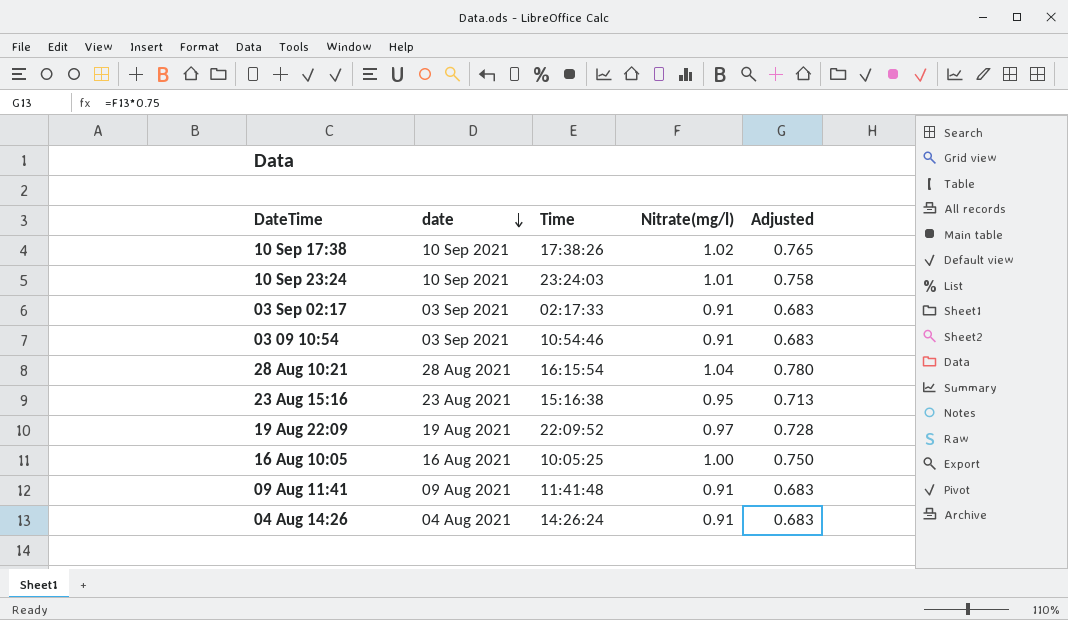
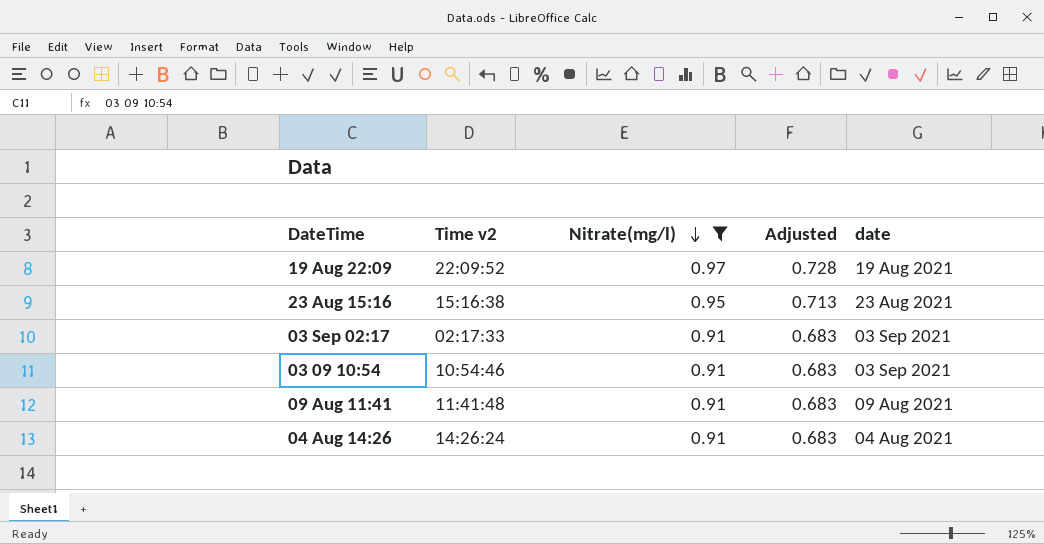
filter: none -> Nitrate(mg/l) <= 0.97
row order: date descending -> Nitrate(mg/l) descending
column name: Time -> Time v2
column date | position: 2 -> 5

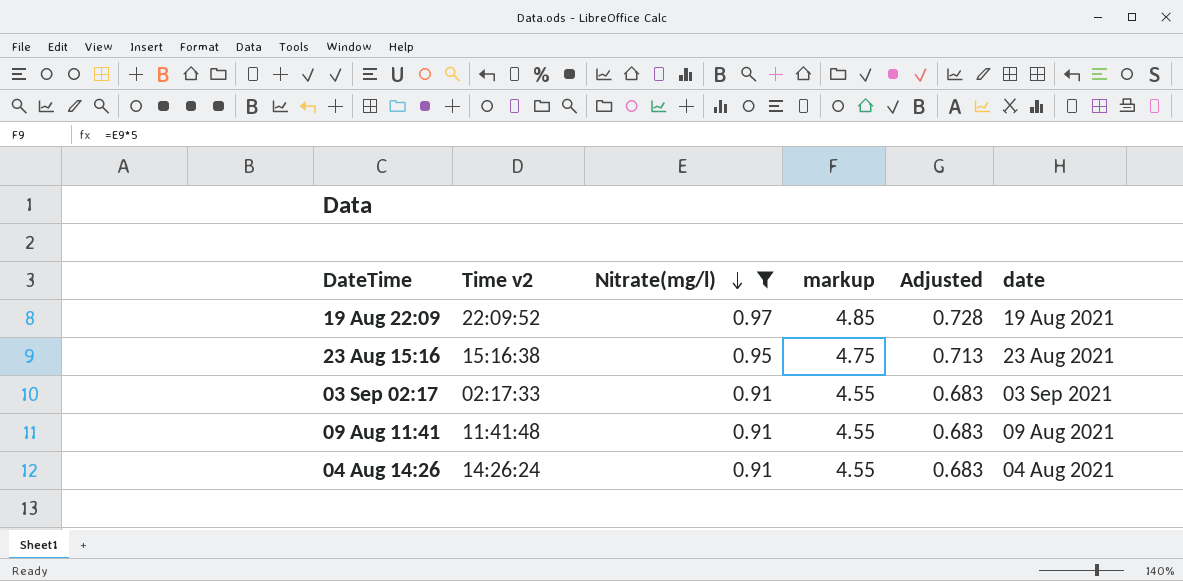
column markup | formula: none -> [Nitrate(mg/l)] * 5
row 03 09 10:54: 10:54:46 | 0.91 | 0.683 | 03 Sep 2021 -> none

